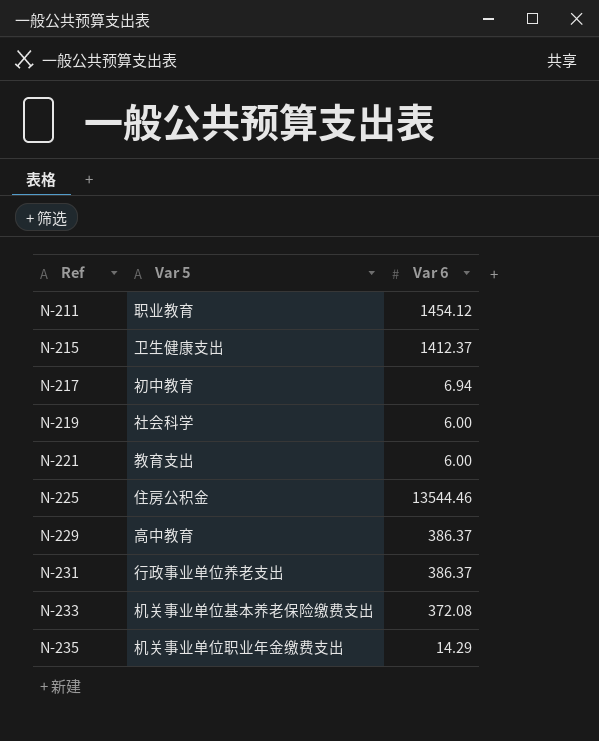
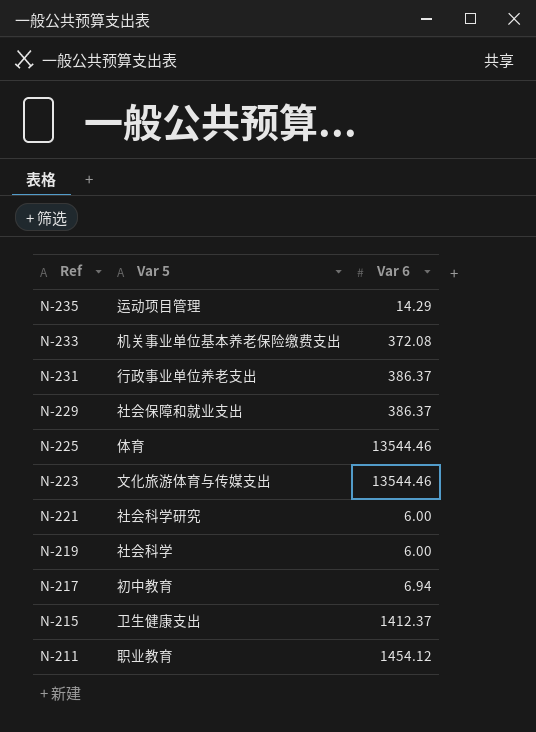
row order: Ref ascending -> Ref descending
N-235 | Var 5: 机关事业单位职业年金缴费支出 -> 运动项目管理
N-229 | Var 5: 高中教育 -> 社会保障和就业支出
N-225 | Var 5: 住房公积金 -> 体育
row N-223: none -> 文化旅游体育与传媒支出 | 13544.46
N-221 | Var 5: 教育支出 -> 社会科学研究

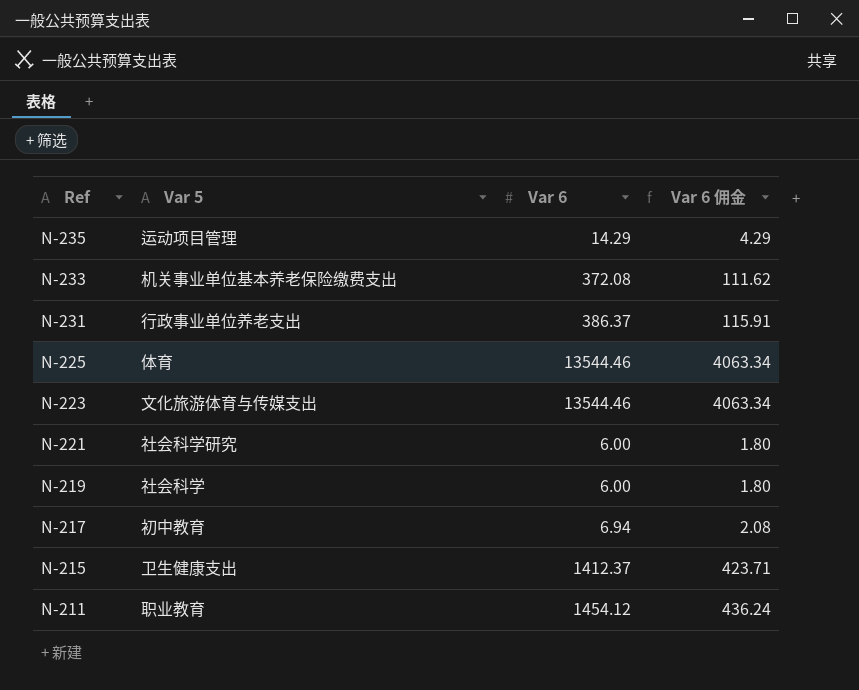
column Var 6 佣金 | formula: none -> [Var 6] * 0.3
row N-229: 社会保障和就业支出 | 386.37 -> none

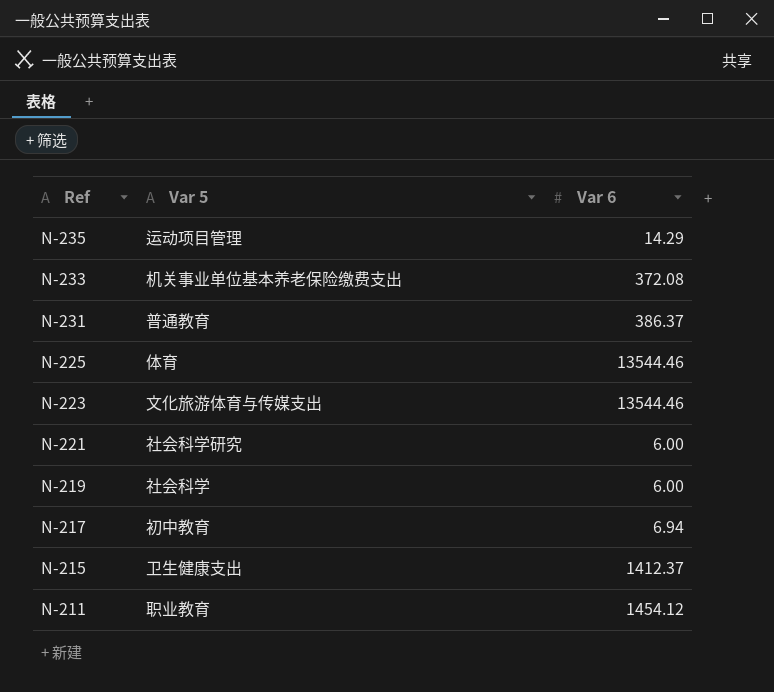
column Var 6 佣金 | formula: [Var 6] * 0.3 -> none
N-231 | Var 5: 行政事业单位养老支出 -> 普通教育

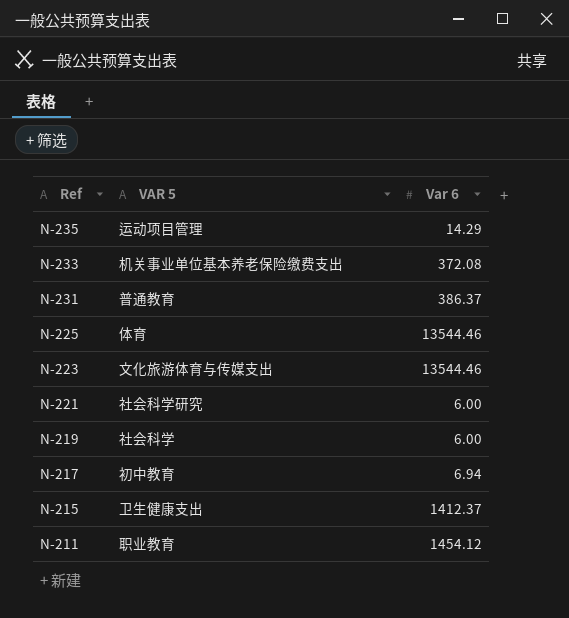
column name: Var 5 -> VAR 5

